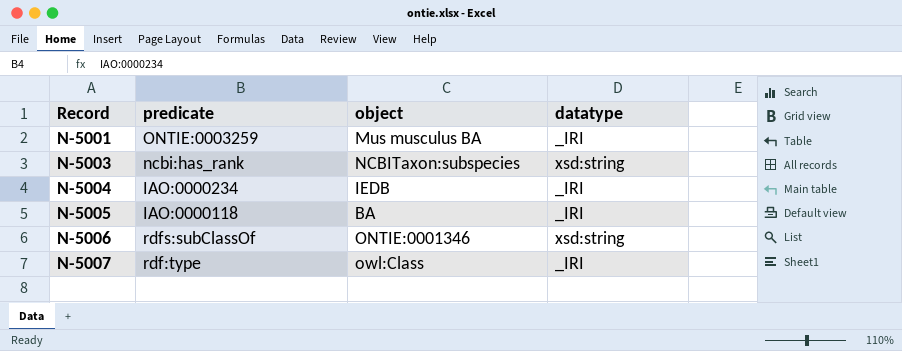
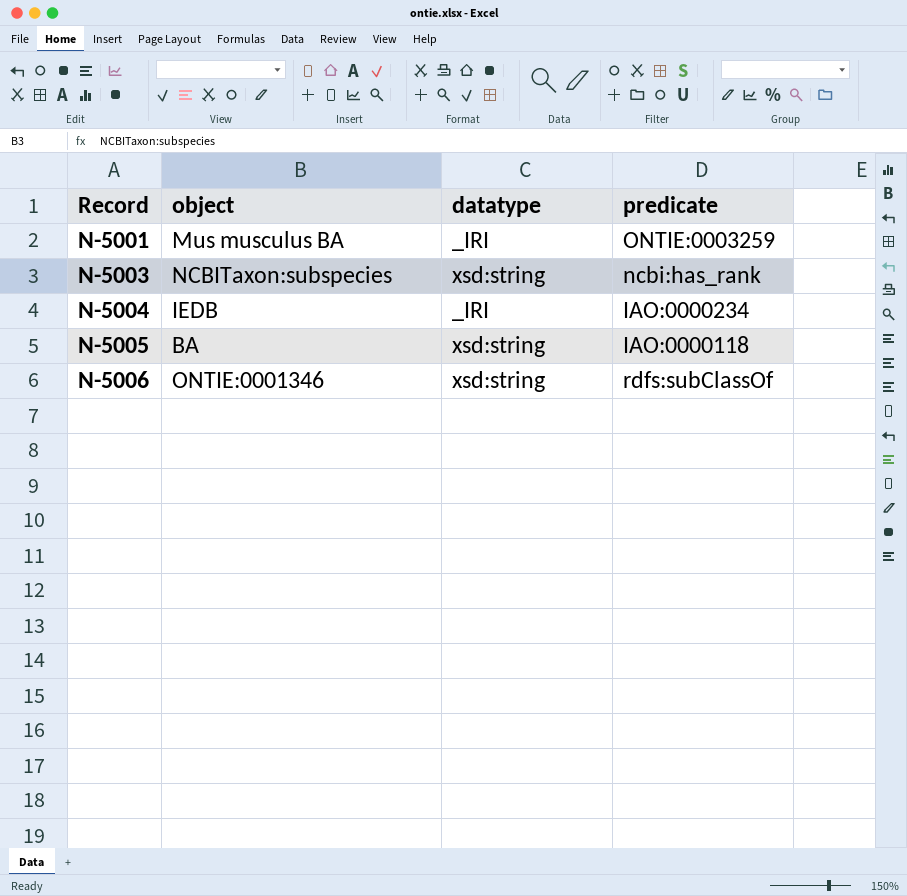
column predicate | position: 2 -> 4
row N-5007: rdf:type | owl:Class | _IRI -> none
N-5005 | datatype: _IRI -> xsd:string

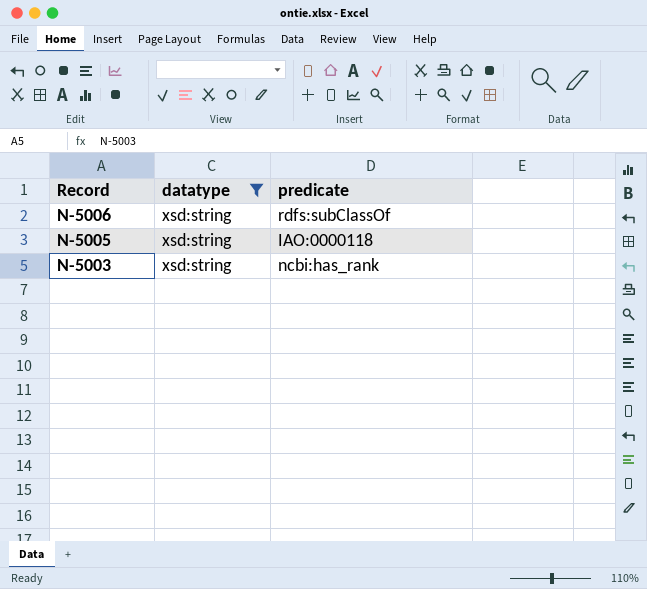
filter: none -> datatype = xsd:string
row order: Record ascending -> Record descending
column object | position: 2 -> none

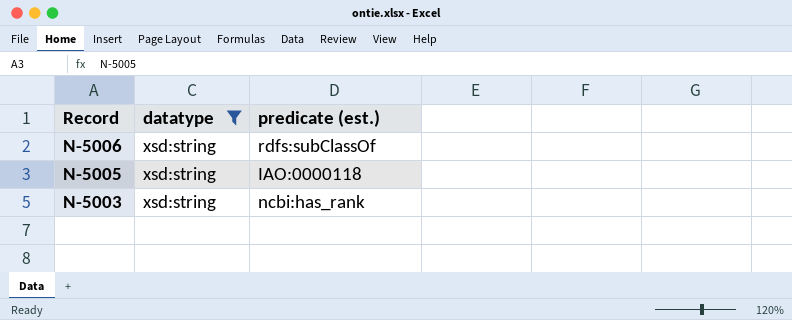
column name: predicate -> predicate (est.)

